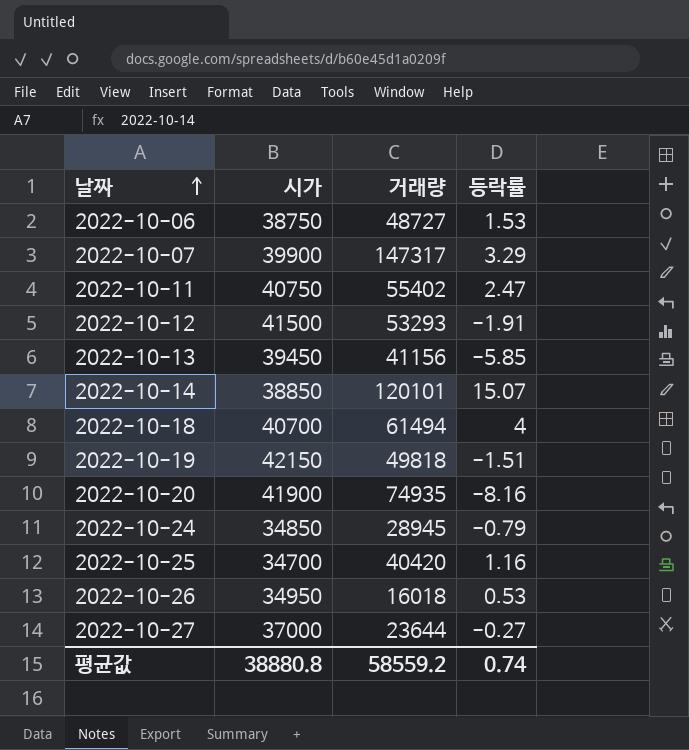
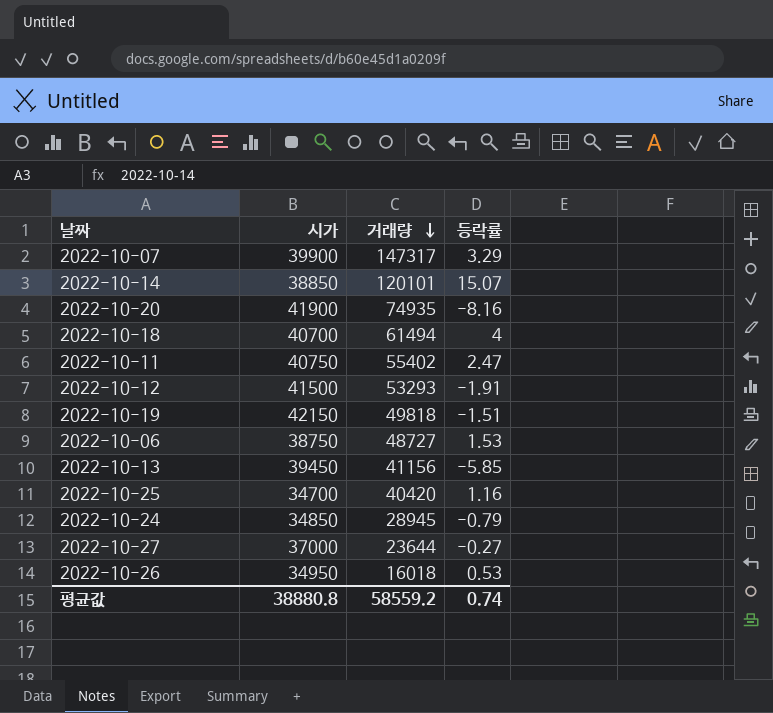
row order: 날짜 ascending -> 거래량 descending

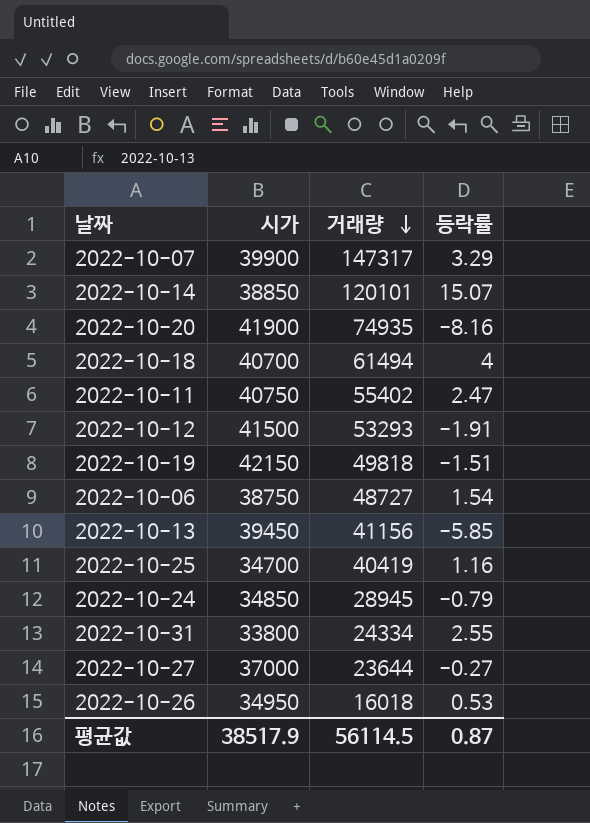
2022-10-06 | 등락률: 1.53 -> 1.54
2022-10-25 | 거래량: 40420 -> 40419
row 2022-10-31: none -> 33800 | 24334 | 2.55
평균값 | 시가: 38880.8 -> 38517.9
평균값 | 거래량: 58559.2 -> 56114.5
평균값 | 등락률: 0.74 -> 0.87

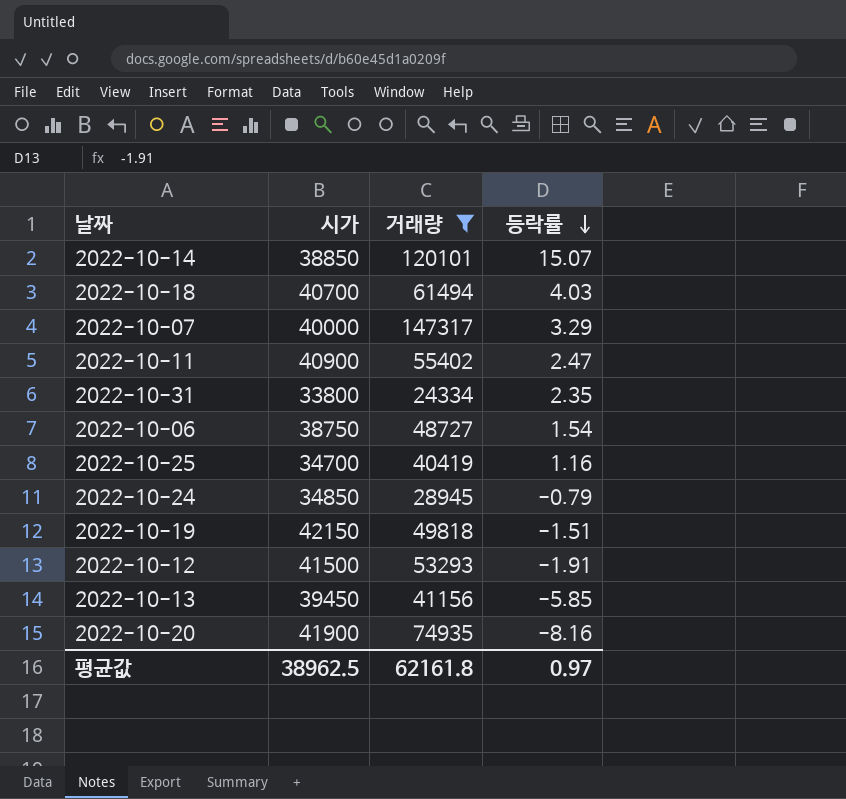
filter: none -> 거래량 >= 24334
row order: 거래량 descending -> 등락률 descending
2022-10-18 | 등락률: 4 -> 4.03
2022-10-07 | 시가: 39900 -> 40000
2022-10-11 | 시가: 40750 -> 40900
2022-10-31 | 등락률: 2.55 -> 2.35
평균값 | 시가: 38517.9 -> 38962.5
평균값 | 거래량: 56114.5 -> 62161.8
평균값 | 등락률: 0.87 -> 0.97

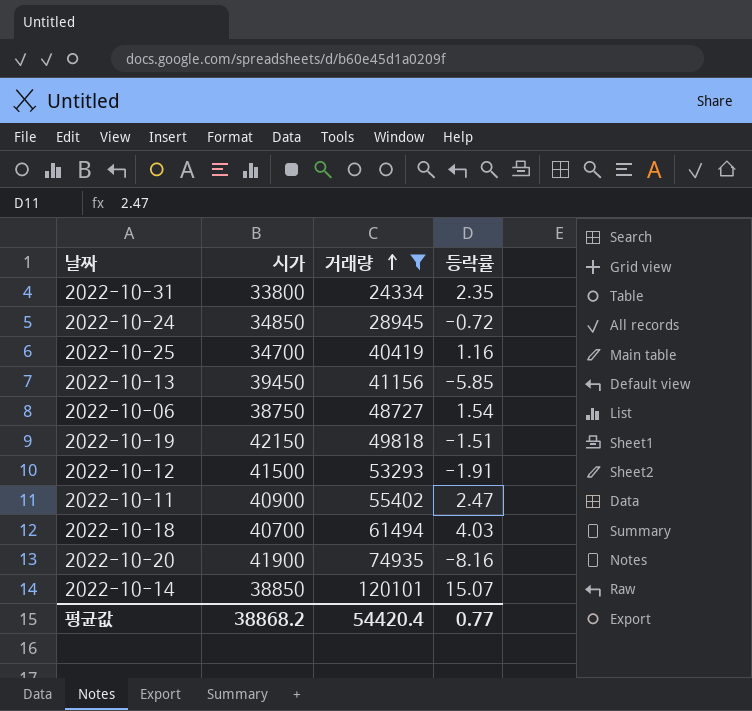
row order: 등락률 descending -> 거래량 ascending
row 2022-10-07: 40000 | 147317 | 3.29 -> none
2022-10-24 | 등락률: -0.79 -> -0.72
평균값 | 시가: 38962.5 -> 38868.2
평균값 | 거래량: 62161.8 -> 54420.4
평균값 | 등락률: 0.97 -> 0.77

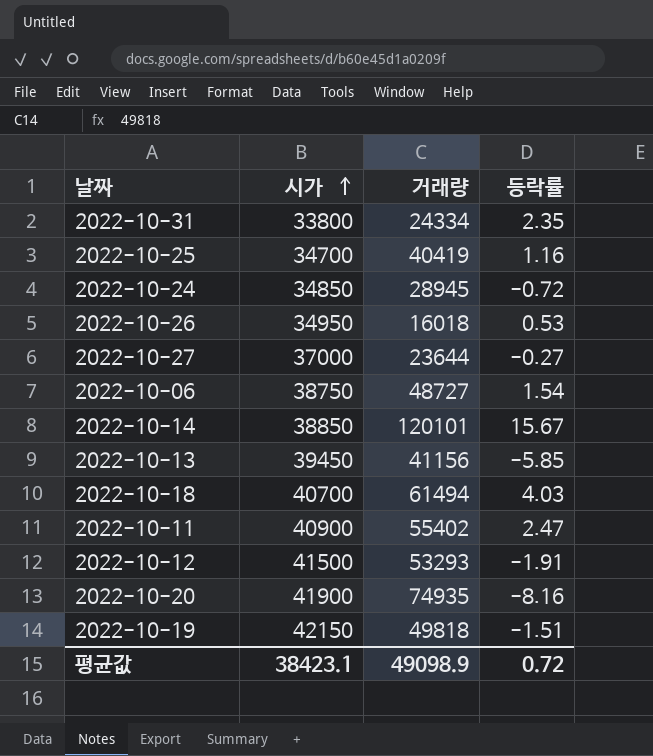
filter: 거래량 >= 24334 -> none
row order: 거래량 ascending -> 시가 ascending
2022-10-14 | 등락률: 15.07 -> 15.67
평균값 | 시가: 38868.2 -> 38423.1
평균값 | 거래량: 54420.4 -> 49098.9
평균값 | 등락률: 0.77 -> 0.72

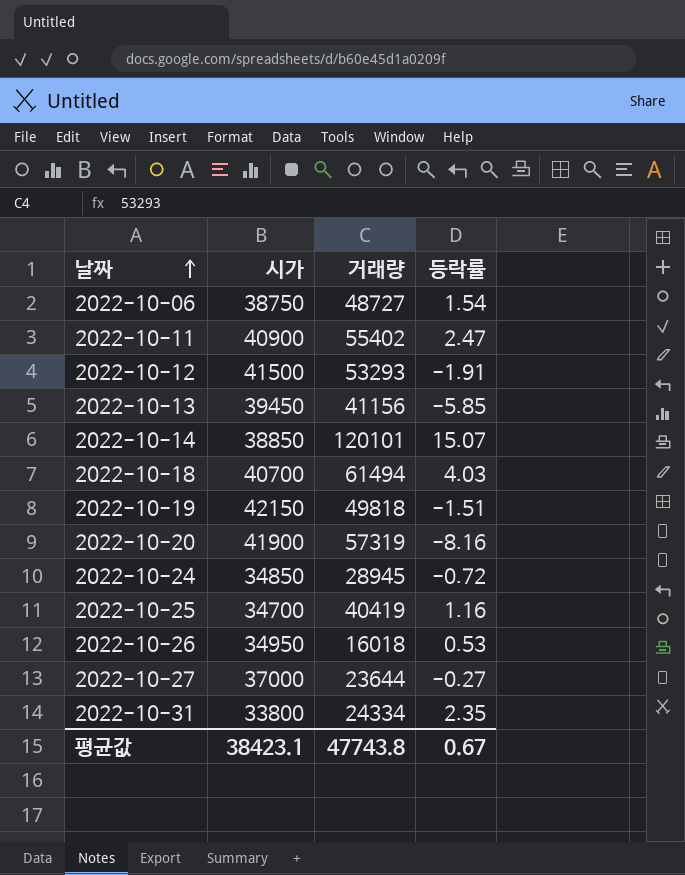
row order: 시가 ascending -> 날짜 ascending
2022-10-14 | 등락률: 15.67 -> 15.07
2022-10-20 | 거래량: 74935 -> 57319
평균값 | 거래량: 49098.9 -> 47743.8
평균값 | 등락률: 0.72 -> 0.67

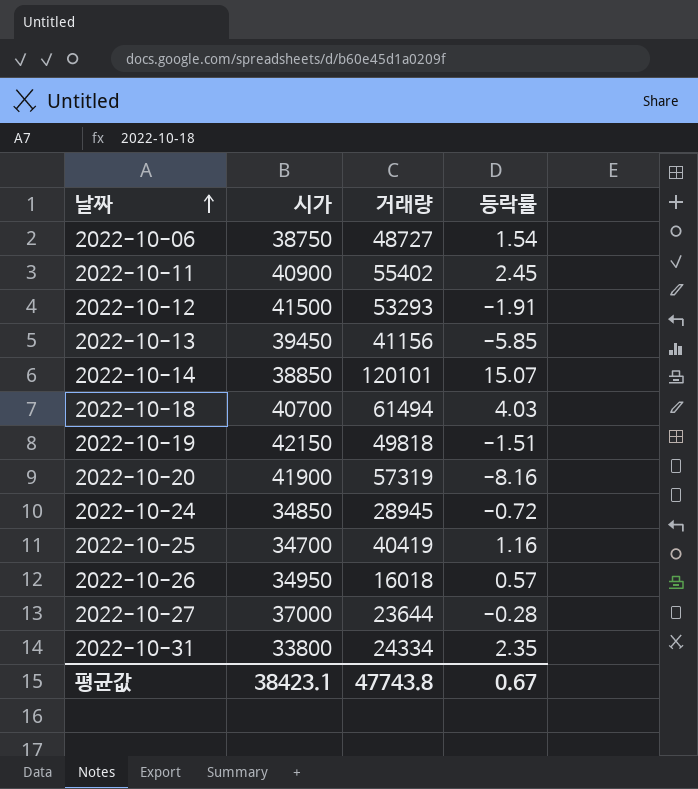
2022-10-11 | 등락률: 2.47 -> 2.45
2022-10-26 | 등락률: 0.53 -> 0.57
2022-10-27 | 등락률: -0.27 -> -0.28

